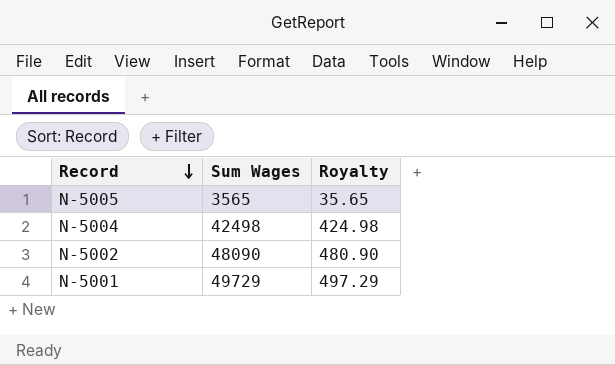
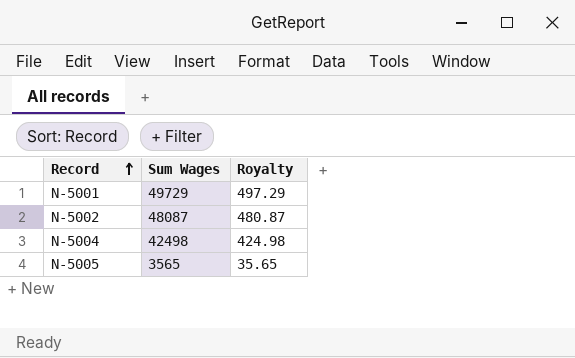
row order: Record descending -> Record ascending
N-5002 | Sum Wages: 48090 -> 48087
N-5002 | Royalty: 480.90 -> 480.87

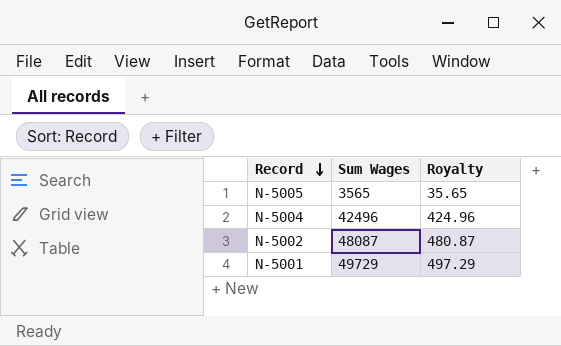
row order: Record ascending -> Record descending
N-5004 | Sum Wages: 42498 -> 42496
N-5004 | Royalty: 424.98 -> 424.96

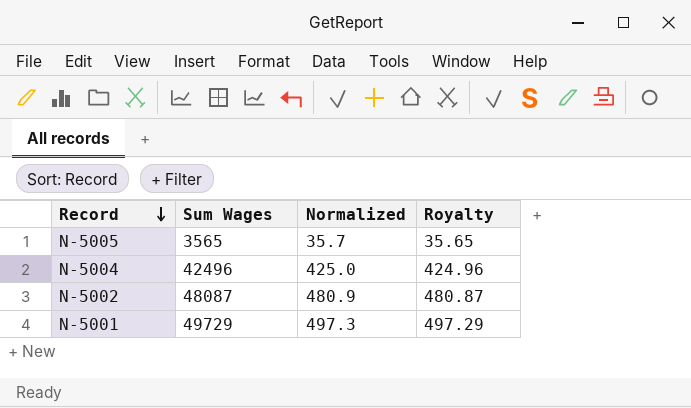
column Normalized | formula: none -> [Sum Wages] * 0.01

